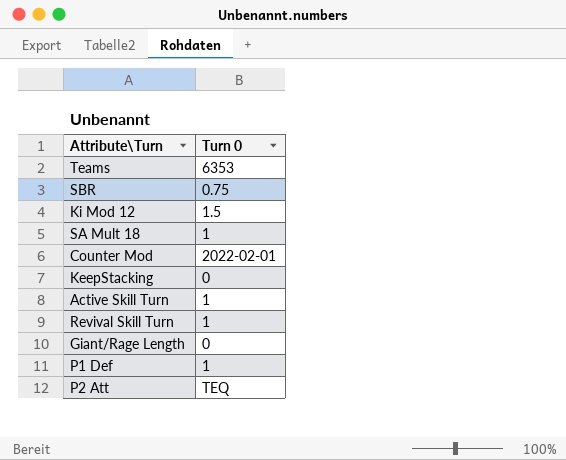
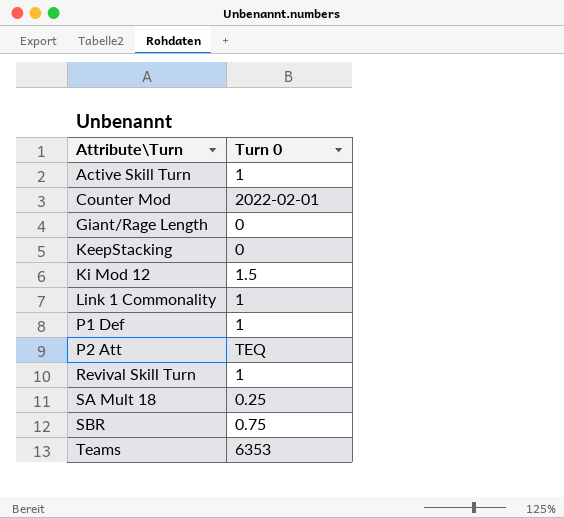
row order: none -> Attribute\Turn ascending
row Link 1 Commonality: none -> 1
SA Mult 18 | Turn 0: 1 -> 0.25

